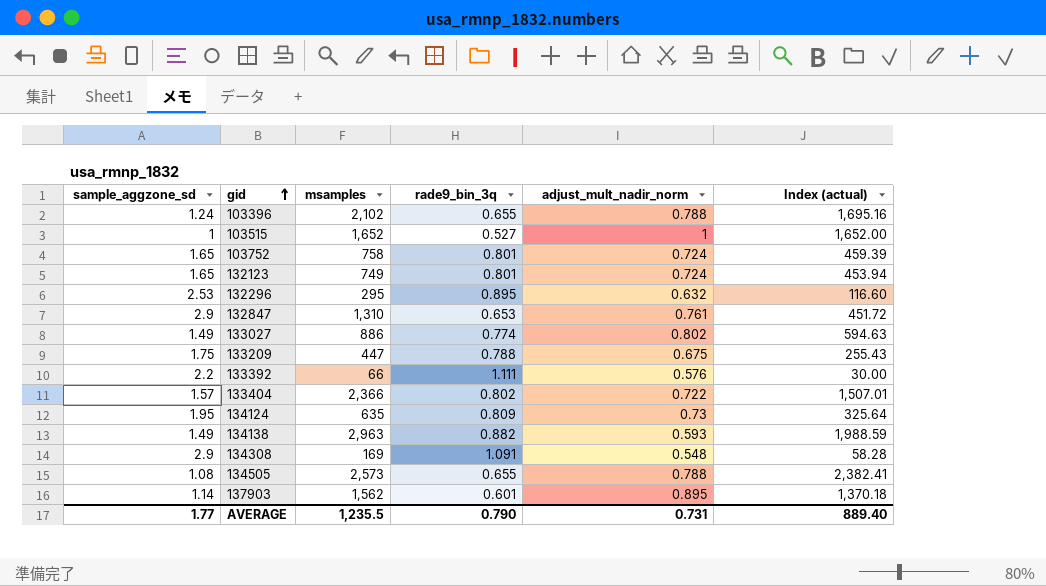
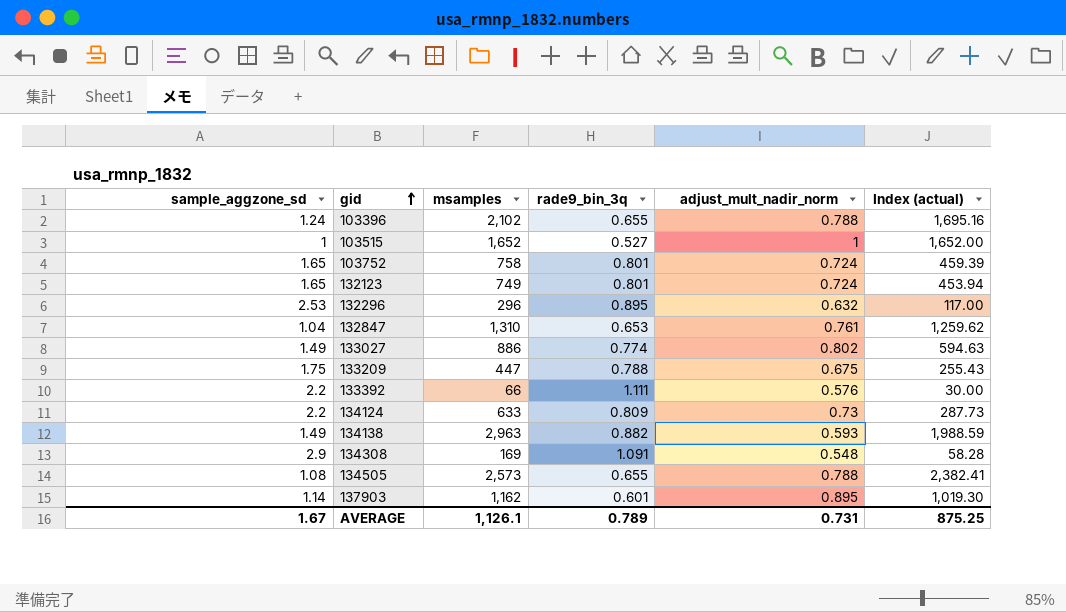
row 133404: 1.57 | 2,366 | 0.802 | 0.722 | 1,507.01 -> none
132296 | msamples: 295 -> 296
132296 | Index (actual): 116.60 -> 117.00
132847 | sample_aggzone_sd: 2.9 -> 1.04
132847 | Index (actual): 451.72 -> 1,259.62
134124 | sample_aggzone_sd: 1.95 -> 2.2
134124 | msamples: 635 -> 633
134124 | Index (actual): 325.64 -> 287.73
137903 | msamples: 1,562 -> 1,162
137903 | Index (actual): 1,370.18 -> 1,019.30
AVERAGE | sample_aggzone_sd: 1.77 -> 1.67
AVERAGE | msamples: 1,235.5 -> 1,126.1
AVERAGE | rade9_bin_3q: 0.790 -> 0.789
AVERAGE | Index (actual): 889.40 -> 875.25

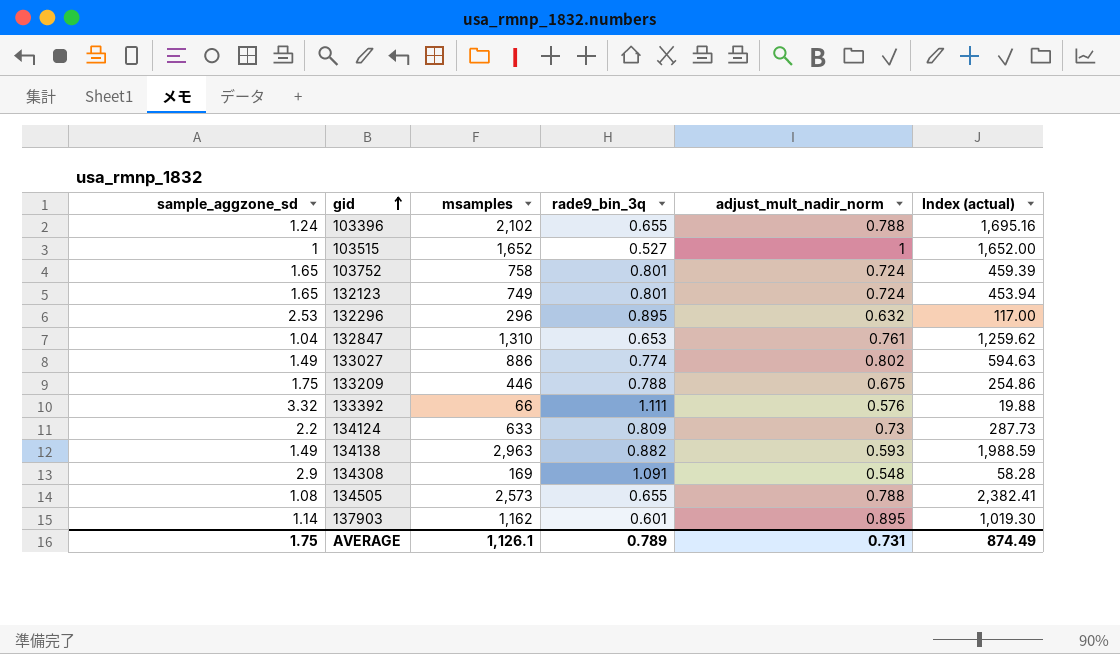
133209 | msamples: 447 -> 446
133209 | Index (actual): 255.43 -> 254.86
133392 | sample_aggzone_sd: 2.2 -> 3.32
133392 | Index (actual): 30.00 -> 19.88
AVERAGE | sample_aggzone_sd: 1.67 -> 1.75
AVERAGE | Index (actual): 875.25 -> 874.49

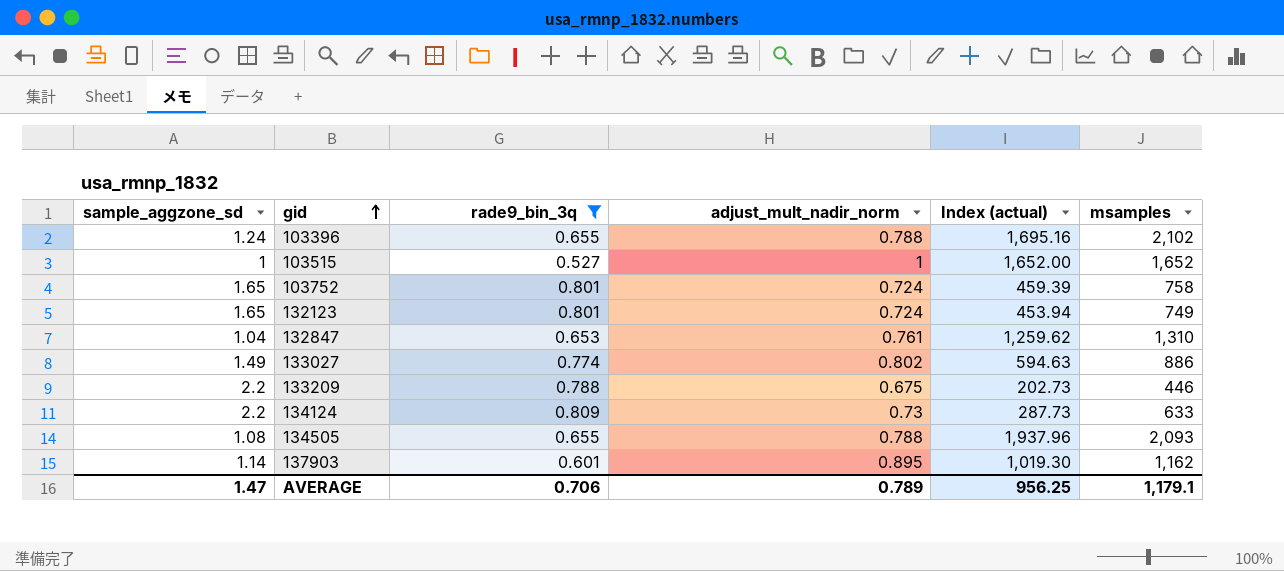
filter: none -> rade9_bin_3q <= 0.809
column msamples | position: 3 -> 6
133209 | sample_aggzone_sd: 1.75 -> 2.2
133209 | Index (actual): 254.86 -> 202.73
134505 | Index (actual): 2,382.41 -> 1,937.96
134505 | msamples: 2,573 -> 2,093
AVERAGE | sample_aggzone_sd: 1.75 -> 1.47
AVERAGE | rade9_bin_3q: 0.789 -> 0.706
AVERAGE | adjust_mult_nadir_norm: 0.731 -> 0.789
AVERAGE | Index (actual): 874.49 -> 956.25
AVERAGE | msamples: 1,126.1 -> 1,179.1

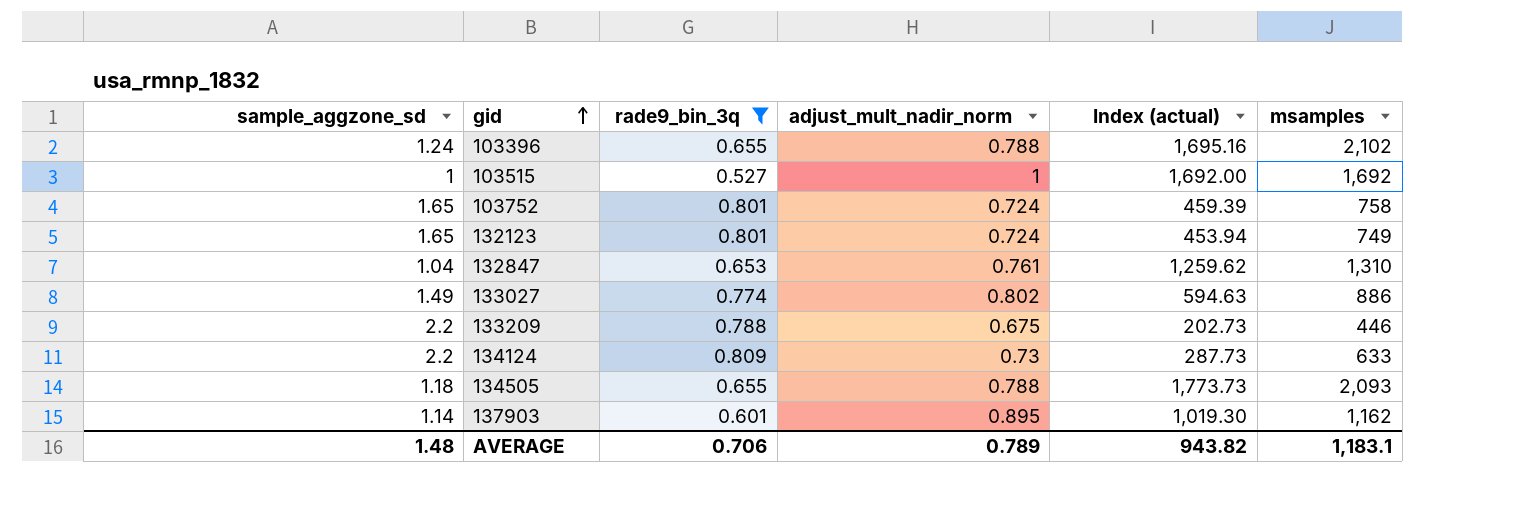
103515 | Index (actual): 1,652.00 -> 1,692.00
103515 | msamples: 1,652 -> 1,692
134505 | sample_aggzone_sd: 1.08 -> 1.18
134505 | Index (actual): 1,937.96 -> 1,773.73
AVERAGE | sample_aggzone_sd: 1.47 -> 1.48
AVERAGE | Index (actual): 956.25 -> 943.82
AVERAGE | msamples: 1,179.1 -> 1,183.1

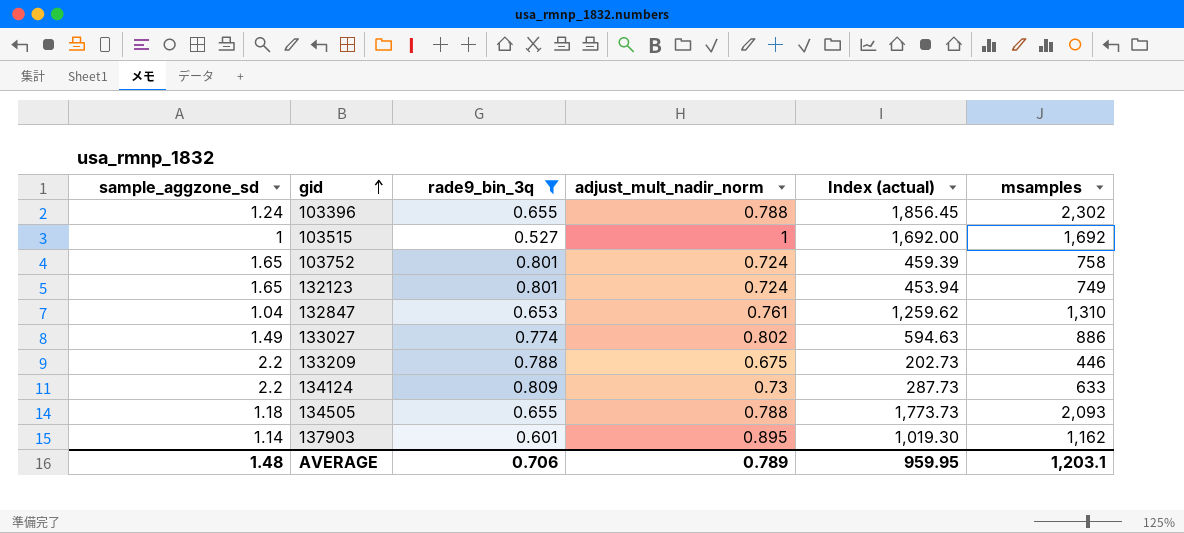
103396 | Index (actual): 1,695.16 -> 1,856.45
103396 | msamples: 2,102 -> 2,302
AVERAGE | Index (actual): 943.82 -> 959.95
AVERAGE | msamples: 1,183.1 -> 1,203.1

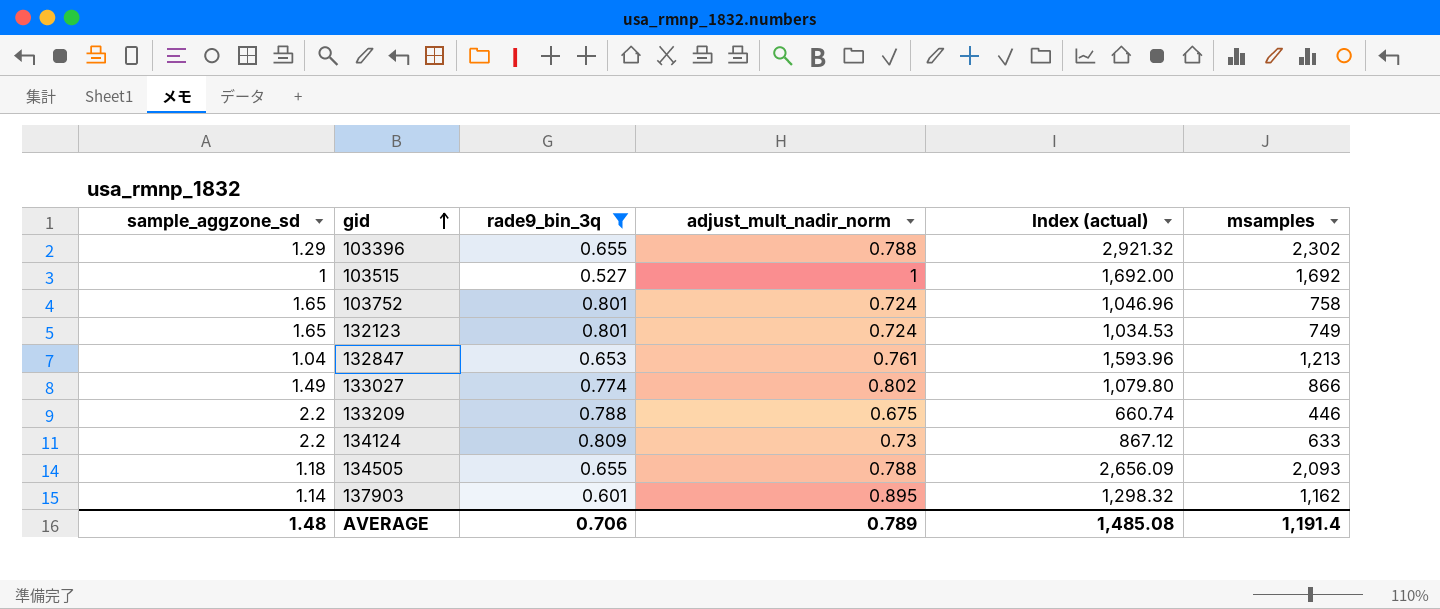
column Index (actual) | formula: [msamples] / [sample_aggzone_sd] -> [msamples] / [adjust_mult_nadir_norm]
103396 | sample_aggzone_sd: 1.24 -> 1.29
132847 | msamples: 1,310 -> 1,213
133027 | msamples: 886 -> 866
AVERAGE | Index (actual): 959.95 -> 1,485.08
AVERAGE | msamples: 1,203.1 -> 1,191.4

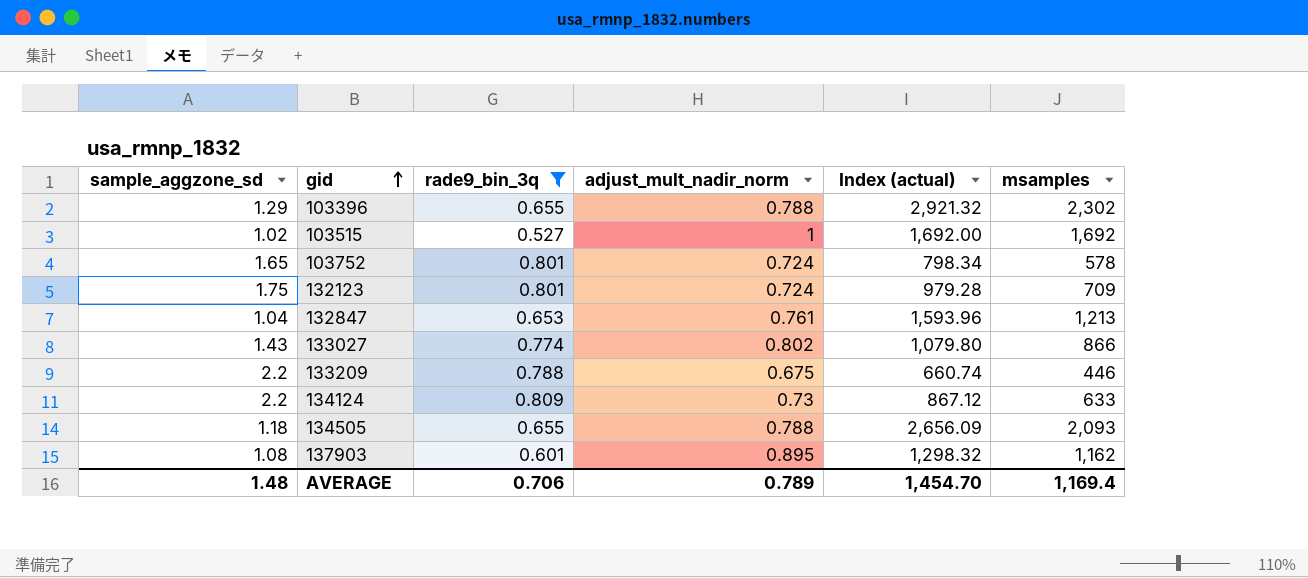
103515 | sample_aggzone_sd: 1 -> 1.02
103752 | Index (actual): 1,046.96 -> 798.34
103752 | msamples: 758 -> 578
132123 | sample_aggzone_sd: 1.65 -> 1.75
132123 | Index (actual): 1,034.53 -> 979.28
132123 | msamples: 749 -> 709
133027 | sample_aggzone_sd: 1.49 -> 1.43
137903 | sample_aggzone_sd: 1.14 -> 1.08
AVERAGE | Index (actual): 1,485.08 -> 1,454.70
AVERAGE | msamples: 1,191.4 -> 1,169.4

